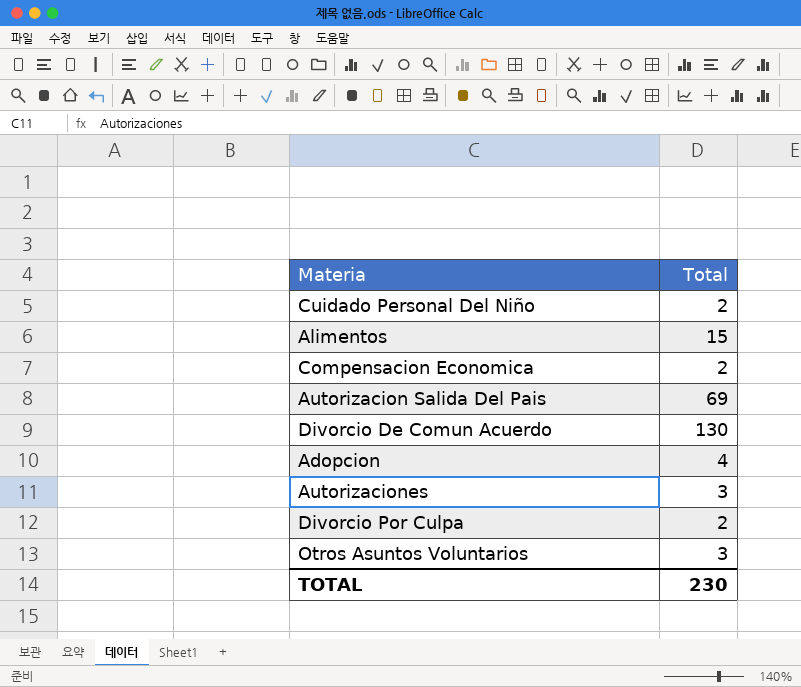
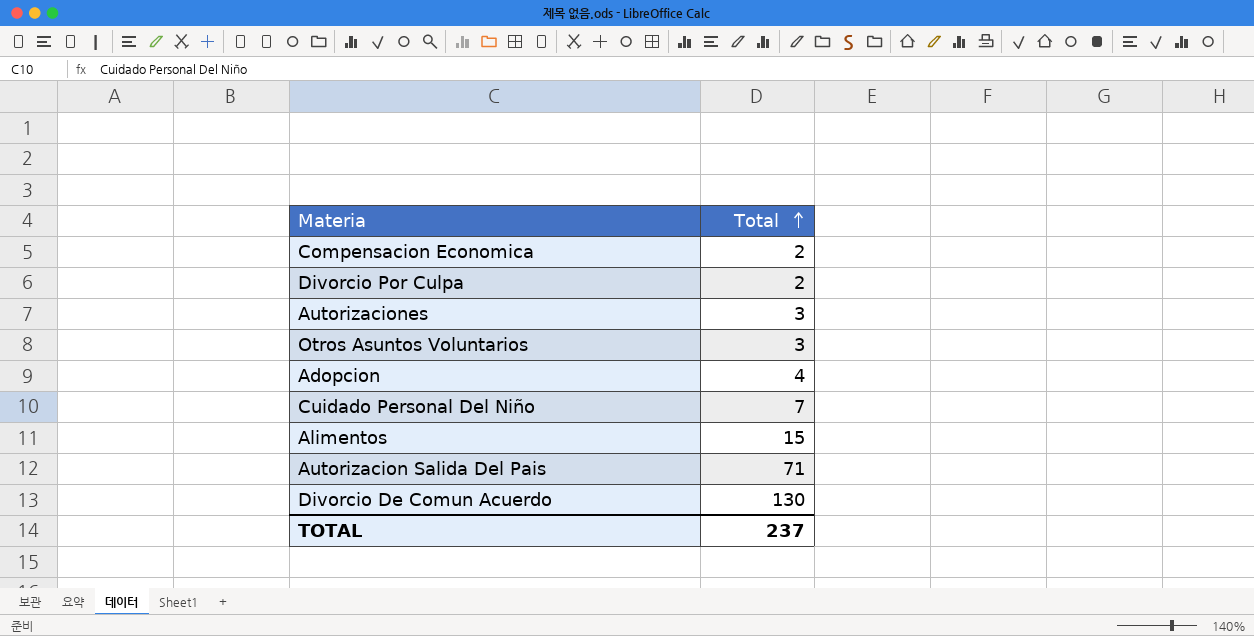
row order: none -> Total ascending
Cuidado Personal Del Niño | Total: 2 -> 7
Autorizacion Salida Del Pais | Total: 69 -> 71
TOTAL | Total: 230 -> 237

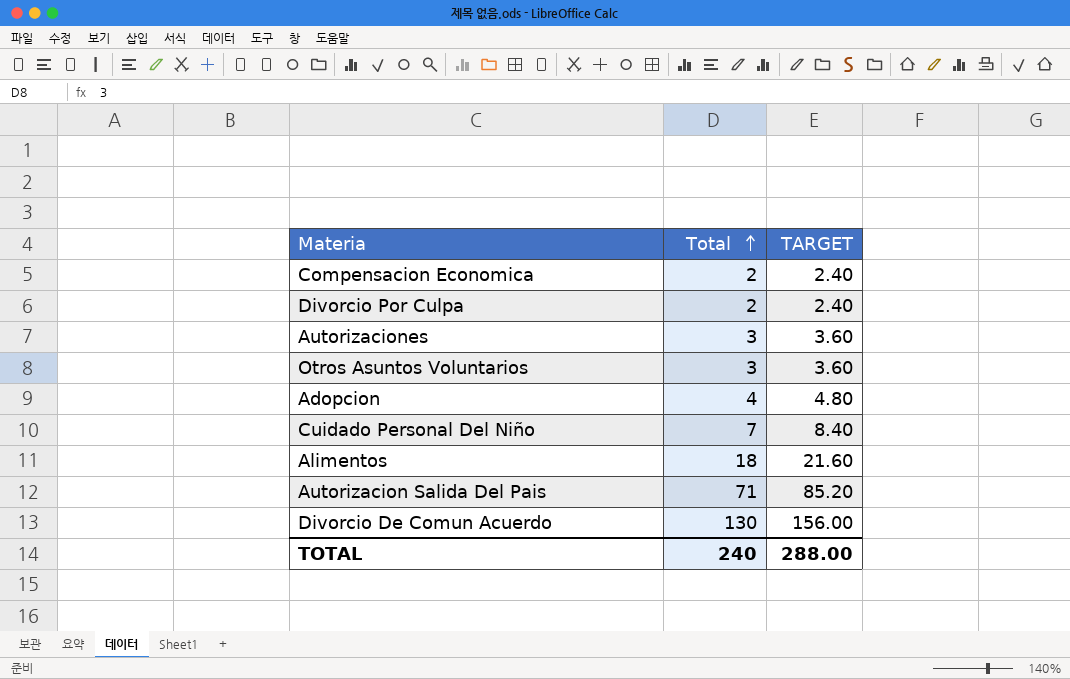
column TARGET | formula: none -> [Total] * 1.2
Alimentos | Total: 15 -> 18
TOTAL | Total: 237 -> 240

